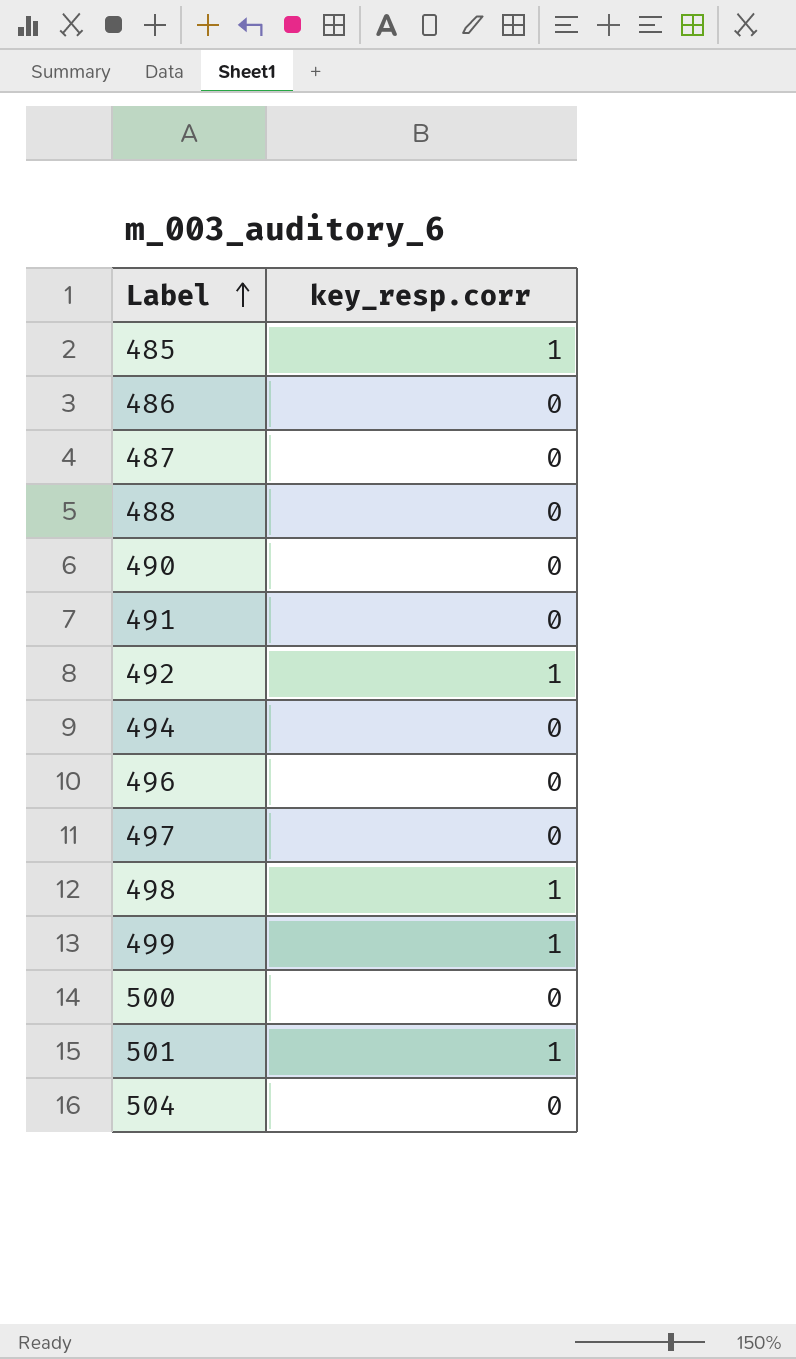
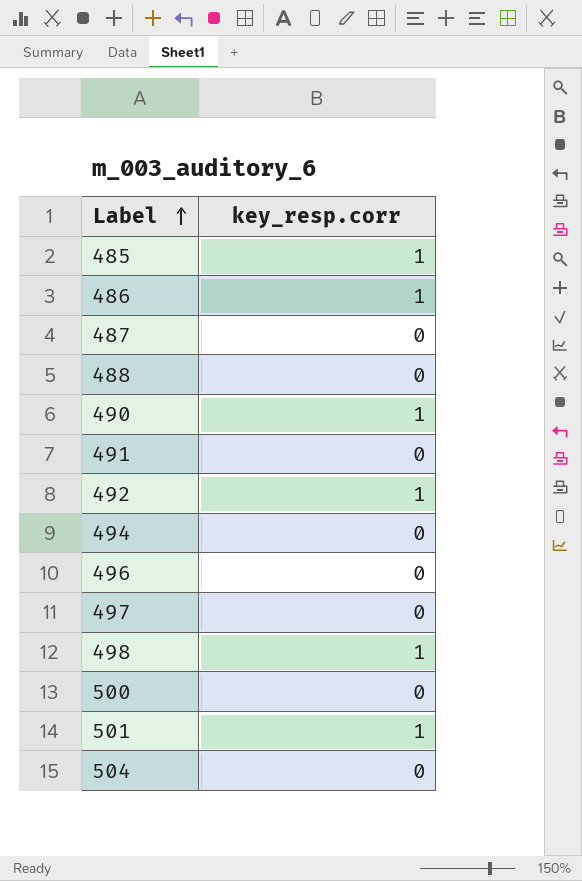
row 499: 1 -> none
486 | key_resp.corr: 0 -> 1
490 | key_resp.corr: 0 -> 1

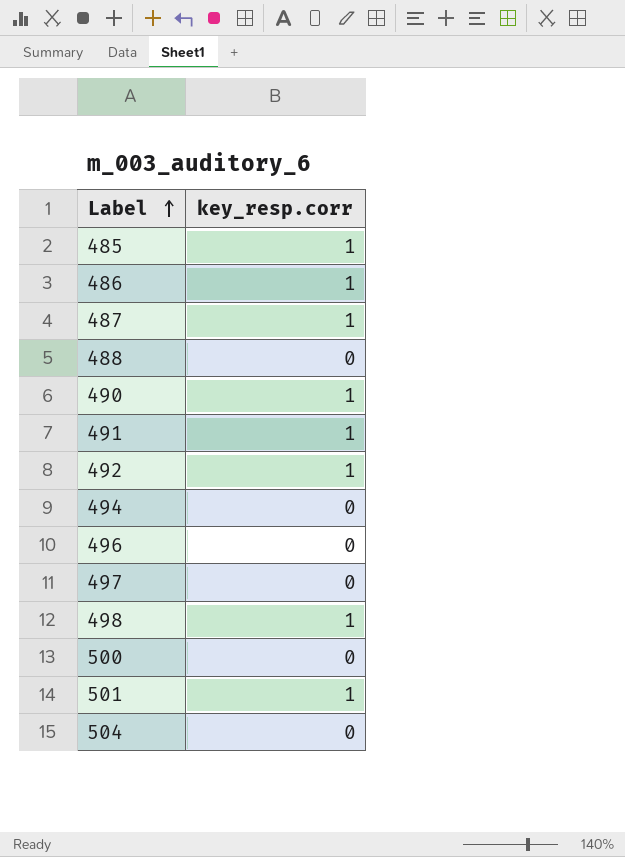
487 | key_resp.corr: 0 -> 1
491 | key_resp.corr: 0 -> 1

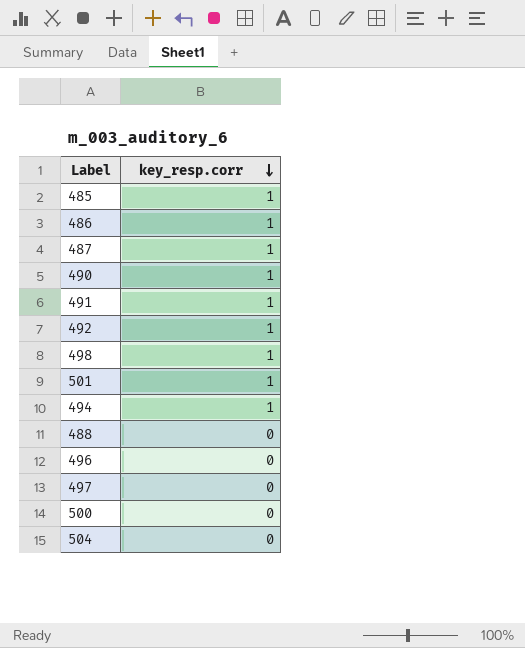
row order: Label ascending -> key_resp.corr descending
494 | key_resp.corr: 0 -> 1

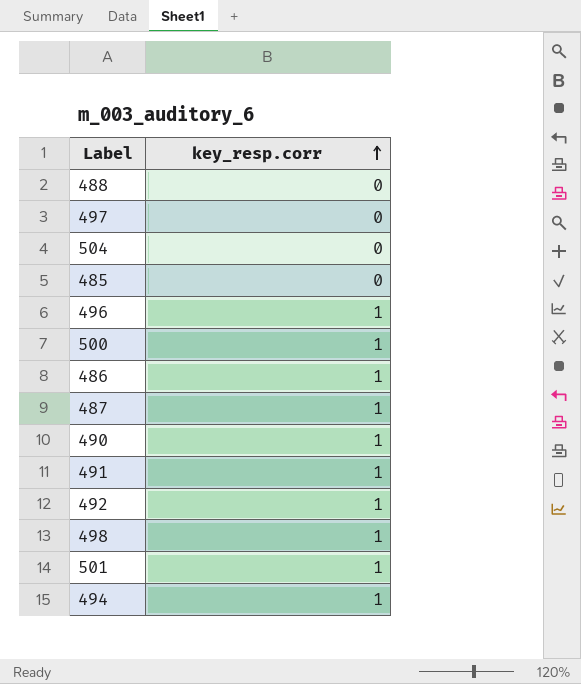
row order: key_resp.corr descending -> key_resp.corr ascending
485 | key_resp.corr: 1 -> 0
496 | key_resp.corr: 0 -> 1
500 | key_resp.corr: 0 -> 1

